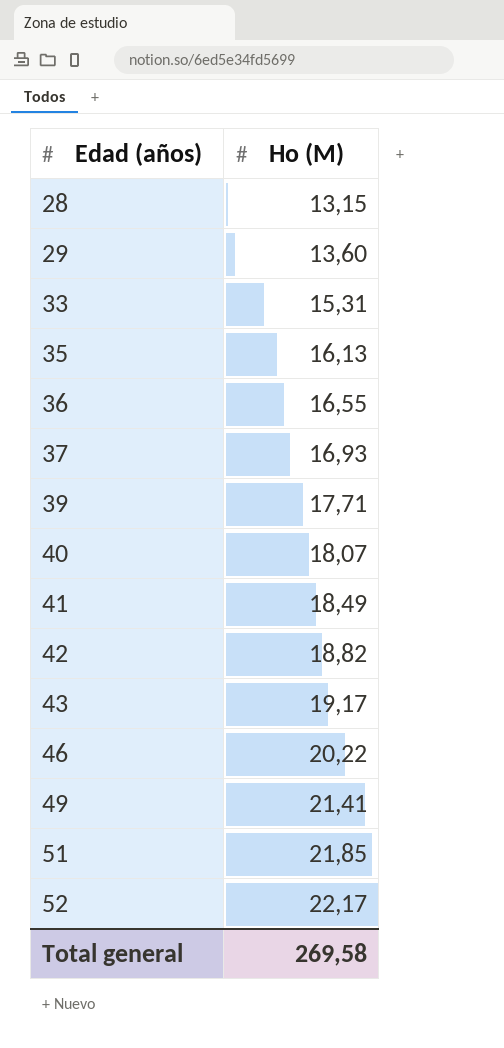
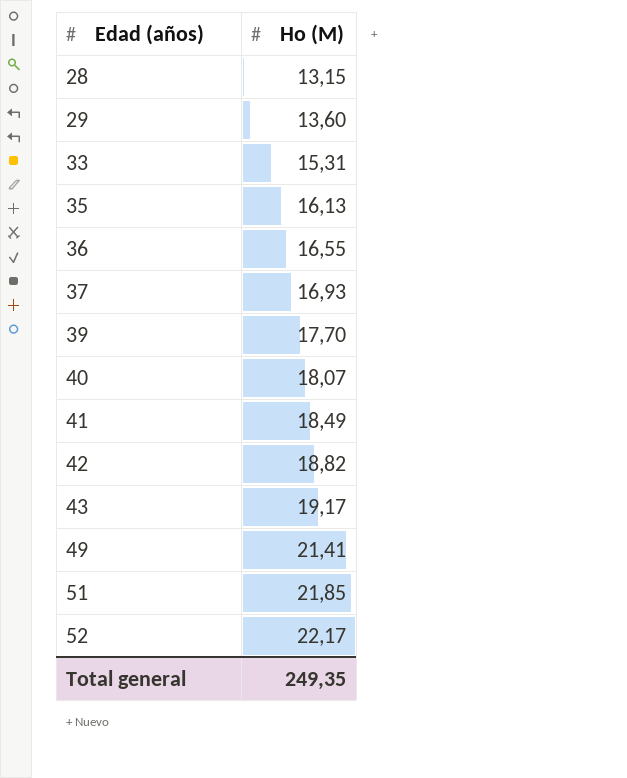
row 46: 20,22 -> none
39 | Ho (M): 17,71 -> 17,70
Total general | Ho (M): 269,58 -> 249,35

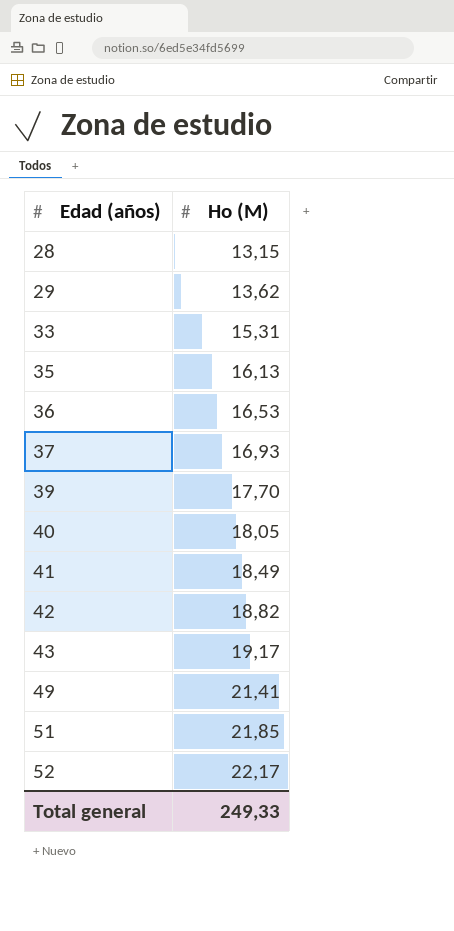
29 | Ho (M): 13,60 -> 13,62
36 | Ho (M): 16,55 -> 16,53
40 | Ho (M): 18,07 -> 18,05
Total general | Ho (M): 249,35 -> 249,33

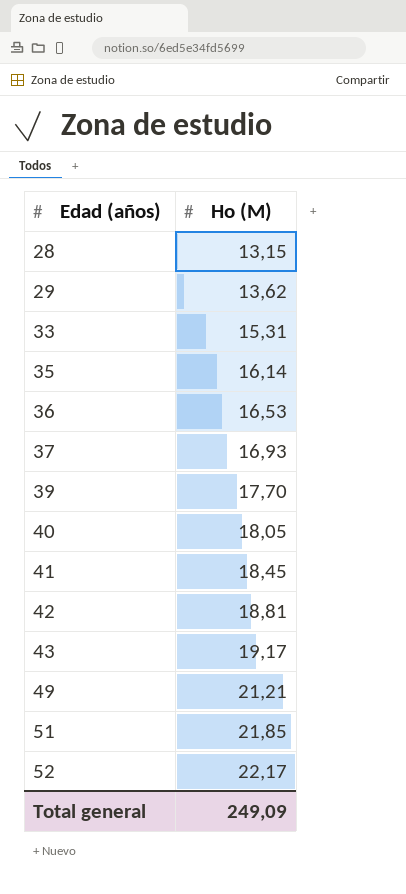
35 | Ho (M): 16,13 -> 16,14
41 | Ho (M): 18,49 -> 18,45
42 | Ho (M): 18,82 -> 18,81
49 | Ho (M): 21,41 -> 21,21
Total general | Ho (M): 249,33 -> 249,09

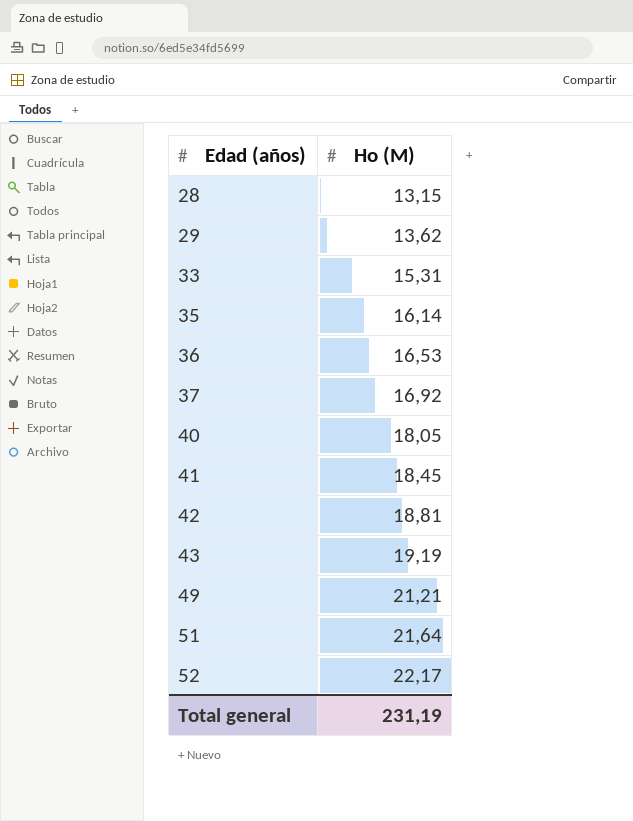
row 39: 17,70 -> none
37 | Ho (M): 16,93 -> 16,92
43 | Ho (M): 19,17 -> 19,19
51 | Ho (M): 21,85 -> 21,64
Total general | Ho (M): 249,09 -> 231,19

